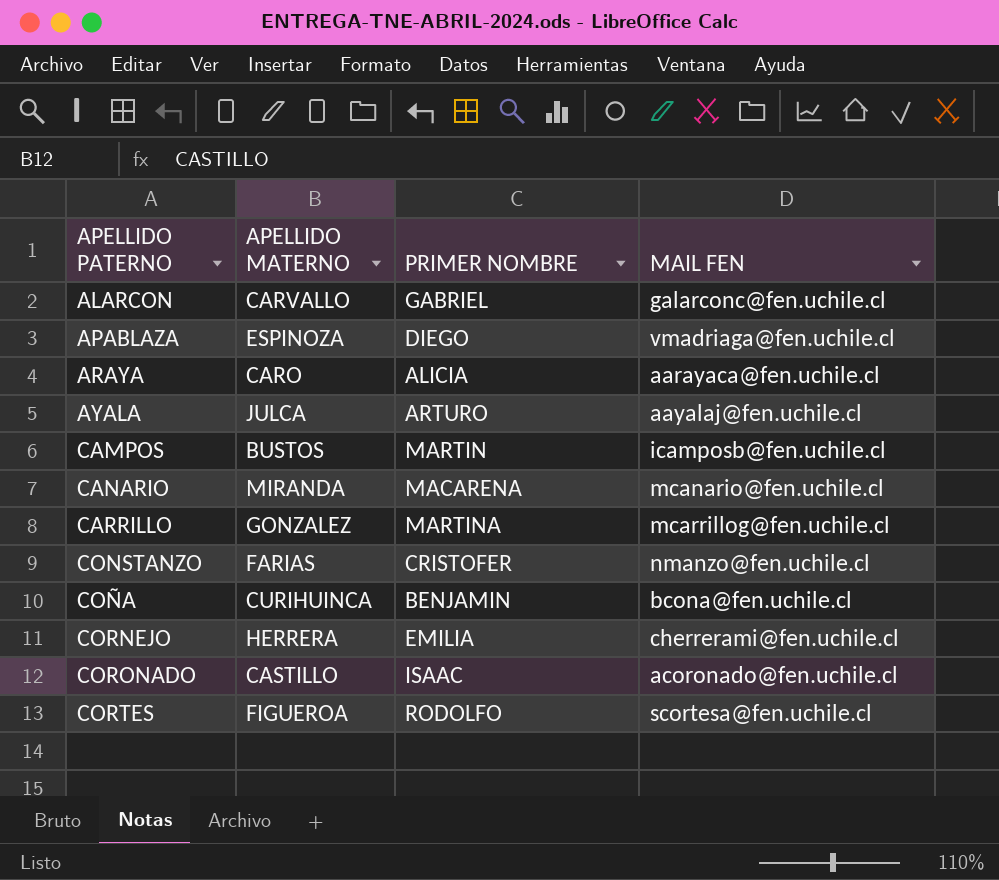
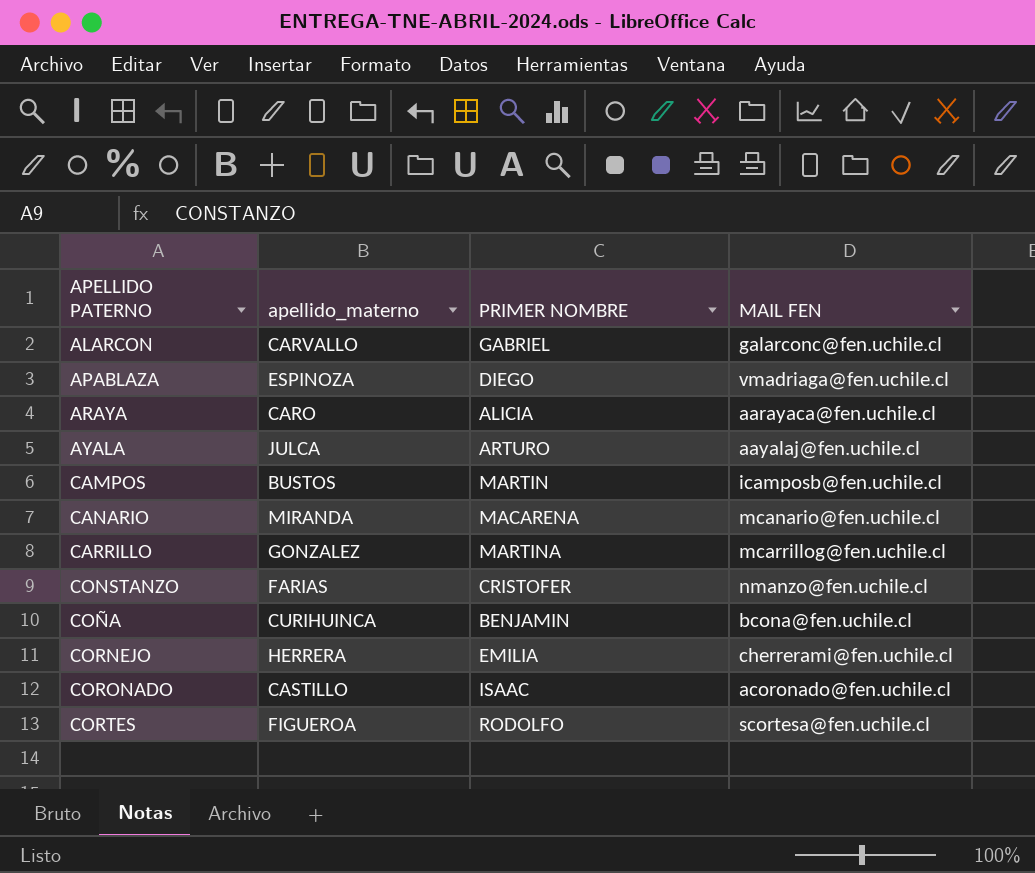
column name: APELLIDO MATERNO -> apellido_materno

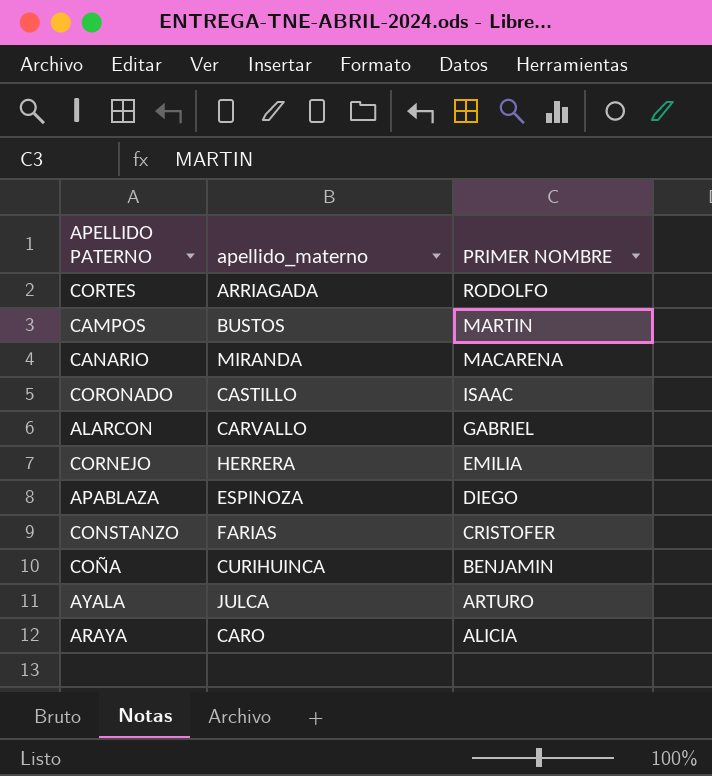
row order: none -> PRIMER NOMBRE descending
column MAIL FEN | position: 4 -> none
row CARRILLO: GONZALEZ | MARTINA | mcarrillog@fen.uchile.cl -> none
CORTES | apellido_materno: FIGUEROA -> ARRIAGADA

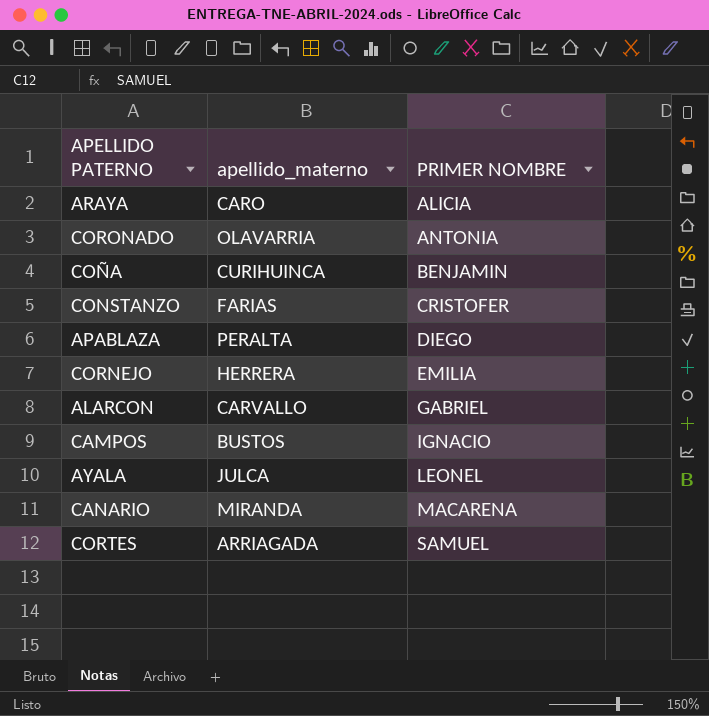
row order: PRIMER NOMBRE descending -> PRIMER NOMBRE ascending
CORONADO | apellido_materno: CASTILLO -> OLAVARRIA
CORONADO | PRIMER NOMBRE: ISAAC -> ANTONIA
APABLAZA | apellido_materno: ESPINOZA -> PERALTA
CAMPOS | PRIMER NOMBRE: MARTIN -> IGNACIO
AYALA | PRIMER NOMBRE: ARTURO -> LEONEL
CORTES | PRIMER NOMBRE: RODOLFO -> SAMUEL

